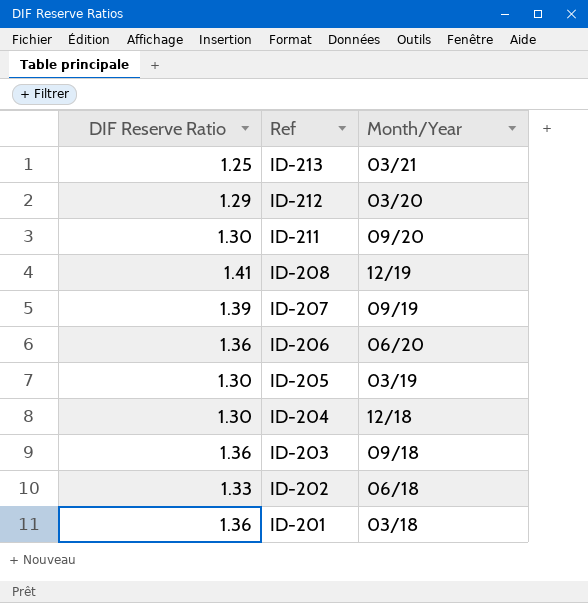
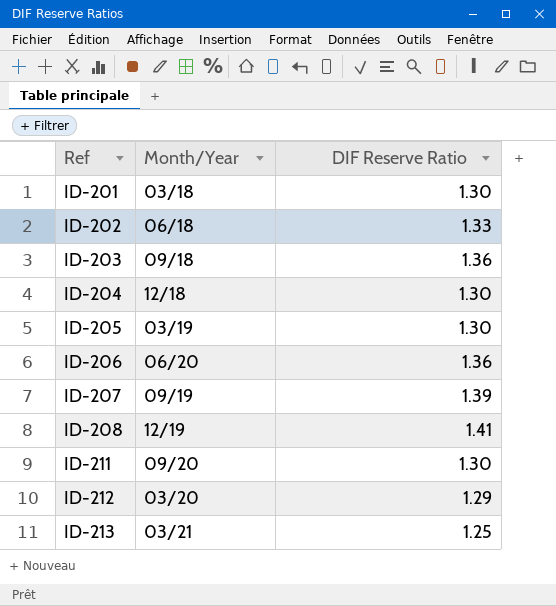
row order: Ref descending -> Ref ascending
column DIF Reserve Ratio | position: 1 -> 3
ID-201 | DIF Reserve Ratio: 1.36 -> 1.30

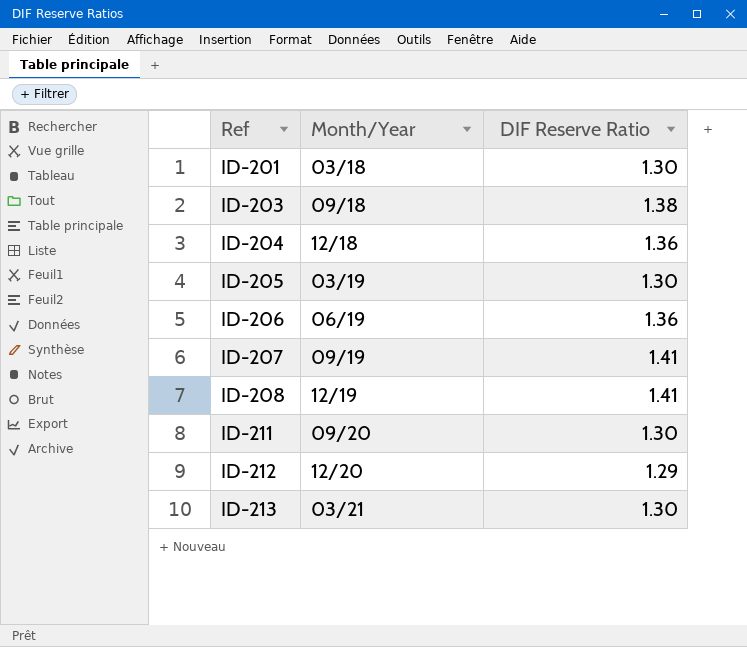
row ID-202: 06/18 | 1.33 -> none
ID-203 | DIF Reserve Ratio: 1.36 -> 1.38
ID-204 | DIF Reserve Ratio: 1.30 -> 1.36
ID-206 | Month/Year: 06/20 -> 06/19
ID-207 | DIF Reserve Ratio: 1.39 -> 1.41
ID-212 | Month/Year: 03/20 -> 12/20
ID-213 | DIF Reserve Ratio: 1.25 -> 1.30

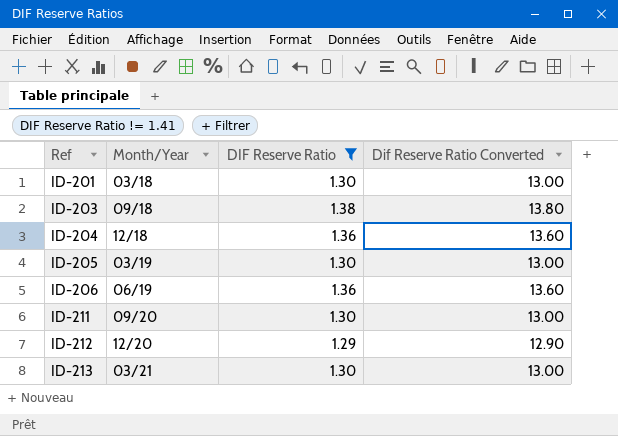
filter: none -> DIF Reserve Ratio != 1.41
column Dif Reserve Ratio Converted | formula: none -> [DIF Reserve Ratio] * 10

